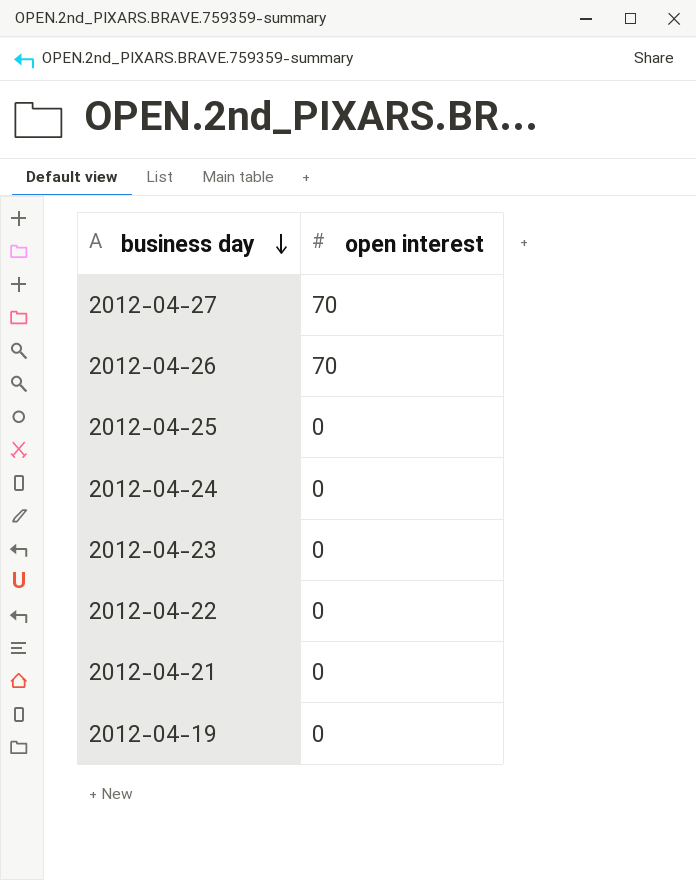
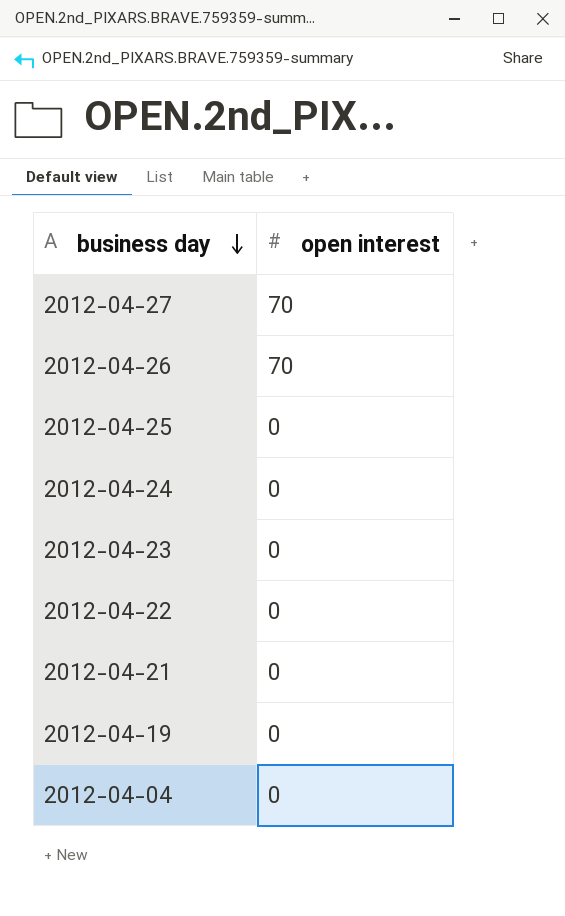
row 2012-04-04: none -> 0

